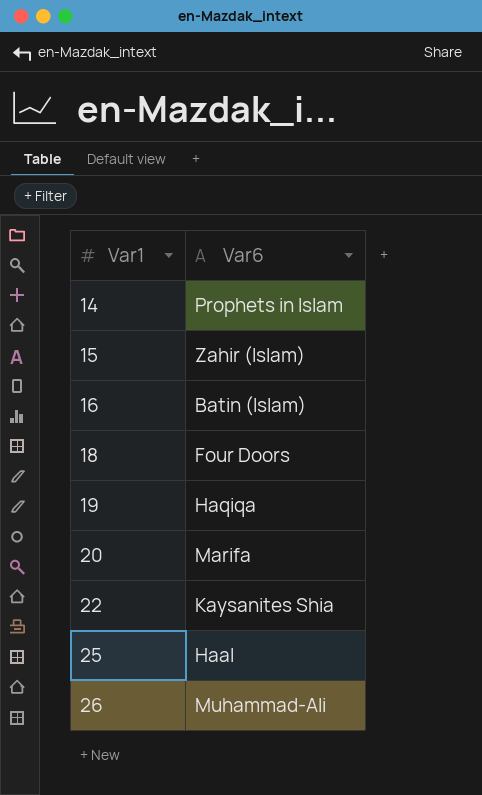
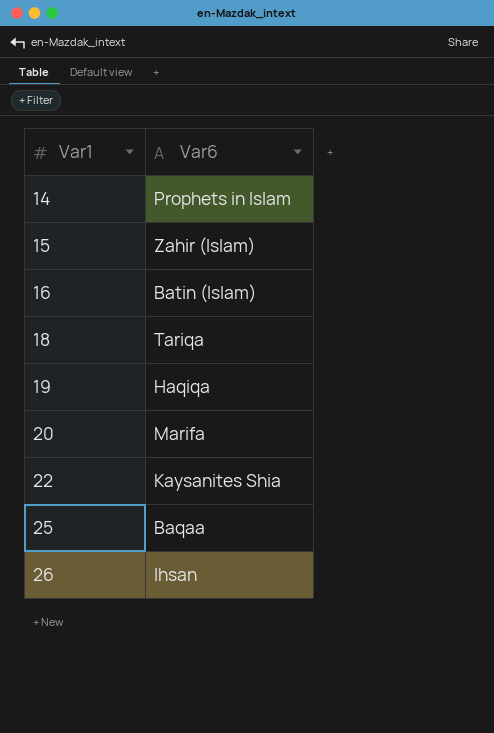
18 | Var6: Four Doors -> Tariqa
25 | Var6: Haal -> Baqaa
26 | Var6: Muhammad-Ali -> Ihsan

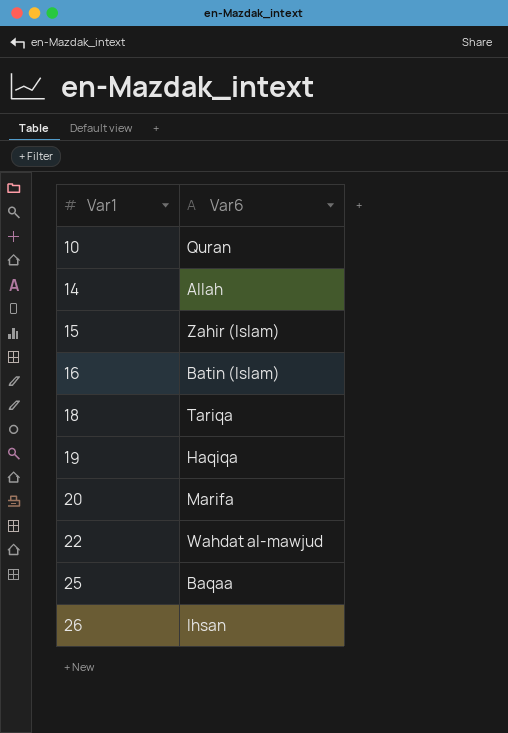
row 10: none -> Quran
14 | Var6: Prophets in Islam -> Allah
22 | Var6: Kaysanites Shia -> Wahdat al-mawjud

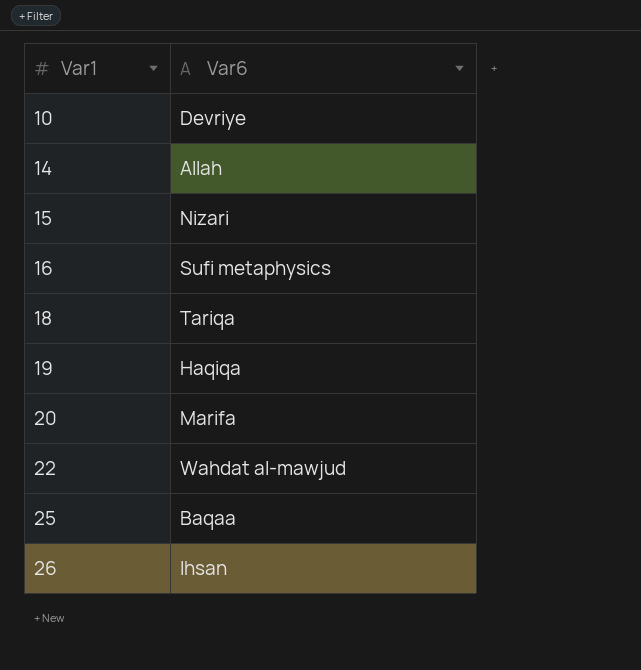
10 | Var6: Quran -> Devriye
15 | Var6: Zahir (Islam) -> Nizari
16 | Var6: Batin (Islam) -> Sufi metaphysics

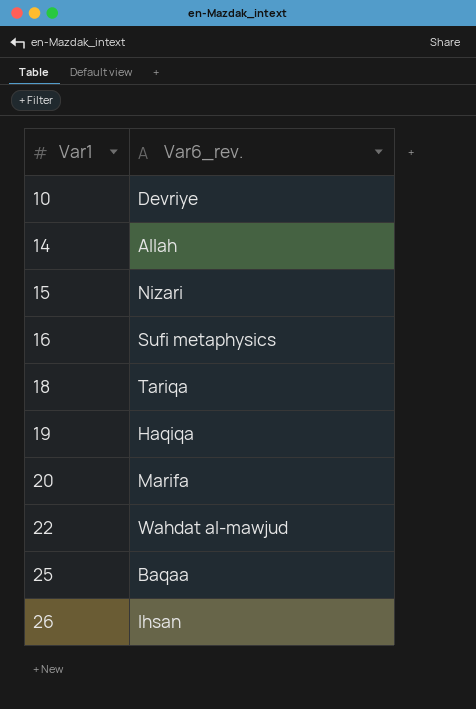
column name: Var6 -> Var6_rev.

